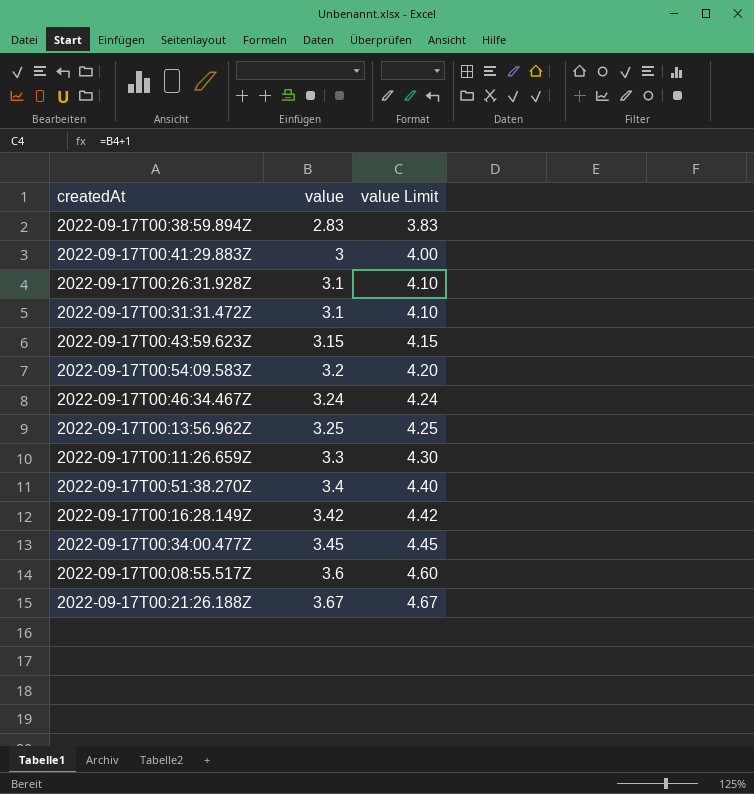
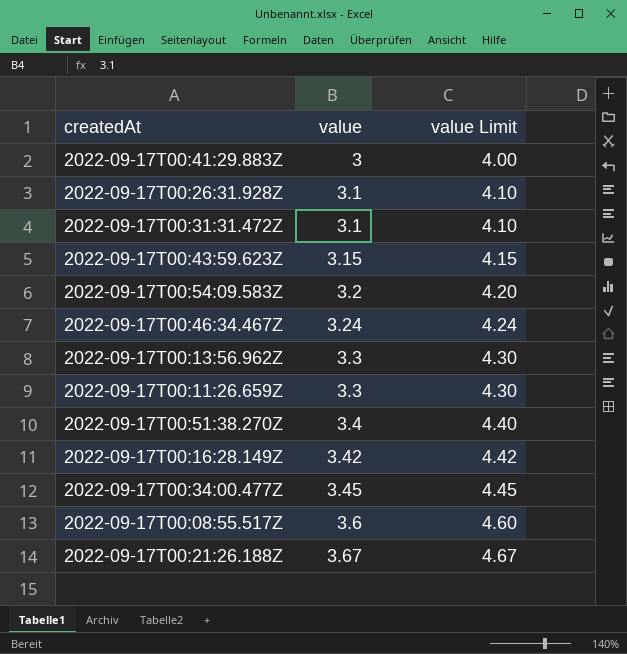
row 2022-09-17T00:38:59.894Z: 2.83 | 3.83 -> none
2022-09-17T00:13:56.962Z | value: 3.25 -> 3.3
2022-09-17T00:13:56.962Z | value Limit: 4.25 -> 4.30

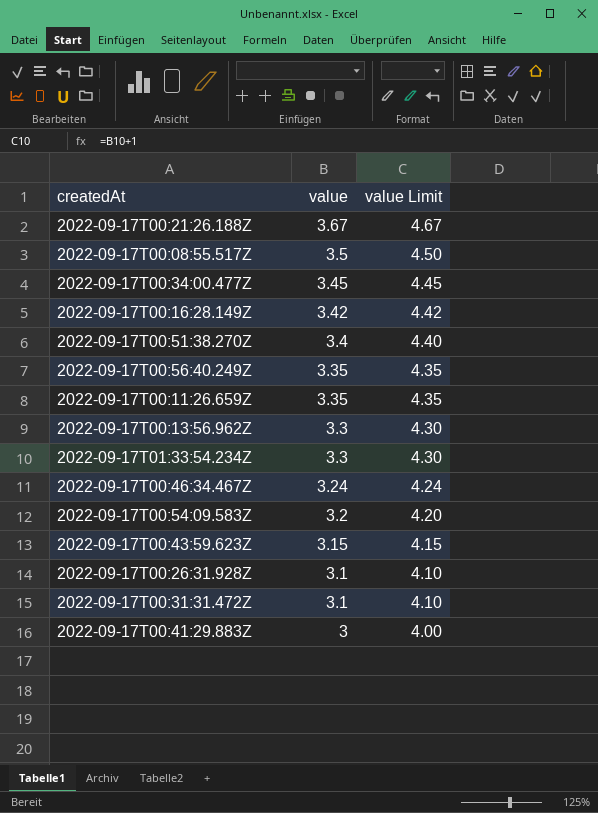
row order: value ascending -> value descending
2022-09-17T00:08:55.517Z | value: 3.6 -> 3.5
2022-09-17T00:08:55.517Z | value Limit: 4.60 -> 4.50
row 2022-09-17T00:56:40.249Z: none -> 3.35 | 4.35
2022-09-17T00:11:26.659Z | value: 3.3 -> 3.35
2022-09-17T00:11:26.659Z | value Limit: 4.30 -> 4.35
row 2022-09-17T01:33:54.234Z: none -> 3.3 | 4.30

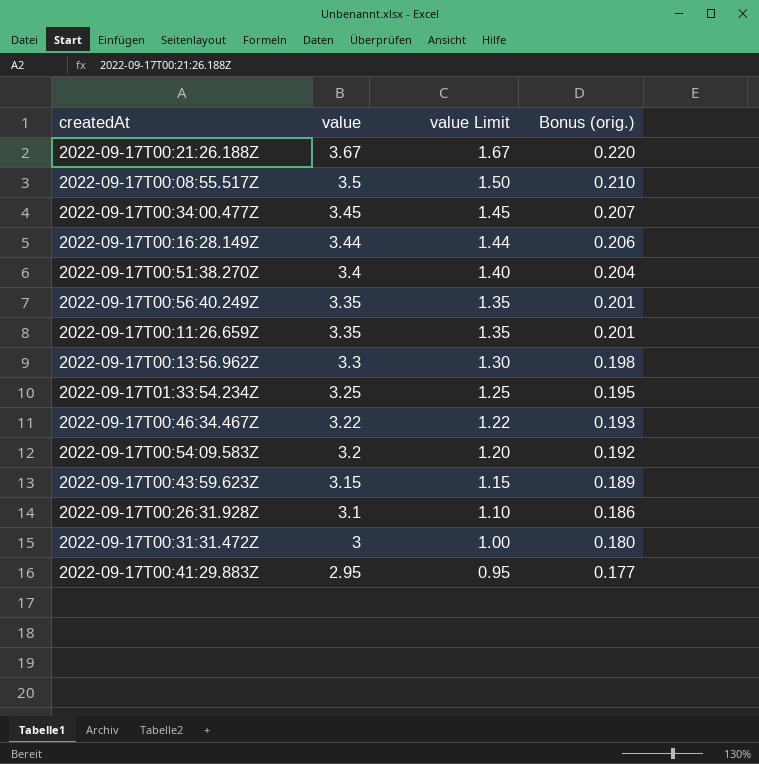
column value Limit | formula: [value] + 1 -> [value] - 2
column Bonus (orig.) | formula: none -> [value] * 0.06
2022-09-17T00:16:28.149Z | value: 3.42 -> 3.44
2022-09-17T01:33:54.234Z | value: 3.3 -> 3.25
2022-09-17T00:46:34.467Z | value: 3.24 -> 3.22
2022-09-17T00:31:31.472Z | value: 3.1 -> 3
2022-09-17T00:41:29.883Z | value: 3 -> 2.95

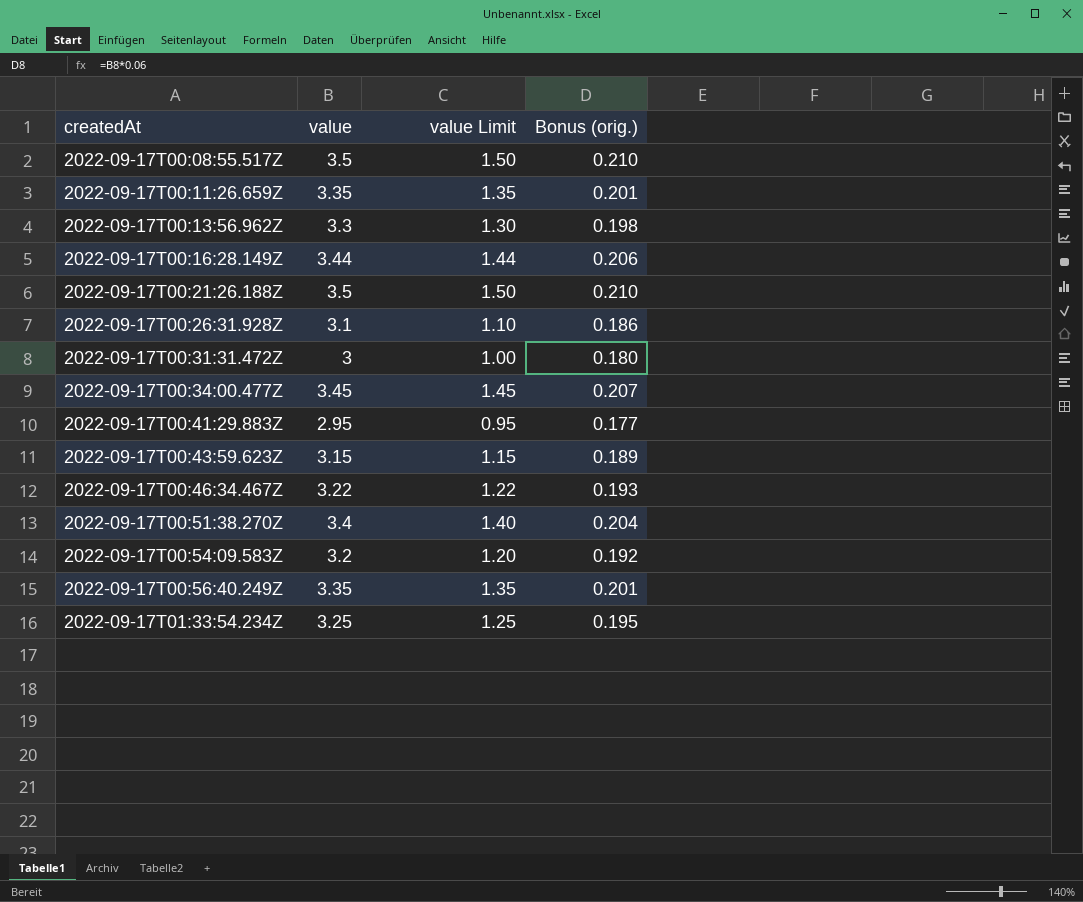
row order: value descending -> createdAt ascending
2022-09-17T00:21:26.188Z | value: 3.67 -> 3.5
2022-09-17T00:21:26.188Z | value Limit: 1.67 -> 1.50
2022-09-17T00:21:26.188Z | Bonus (orig.): 0.220 -> 0.210

